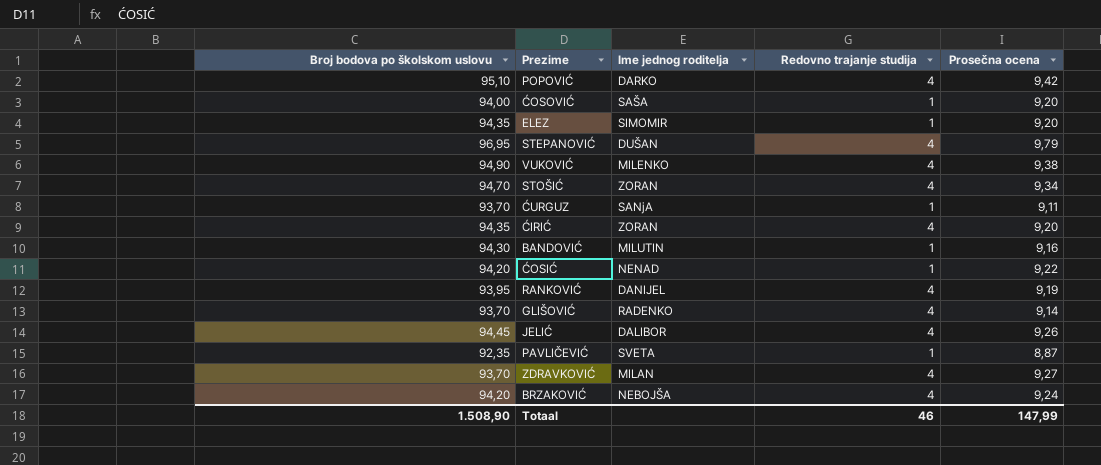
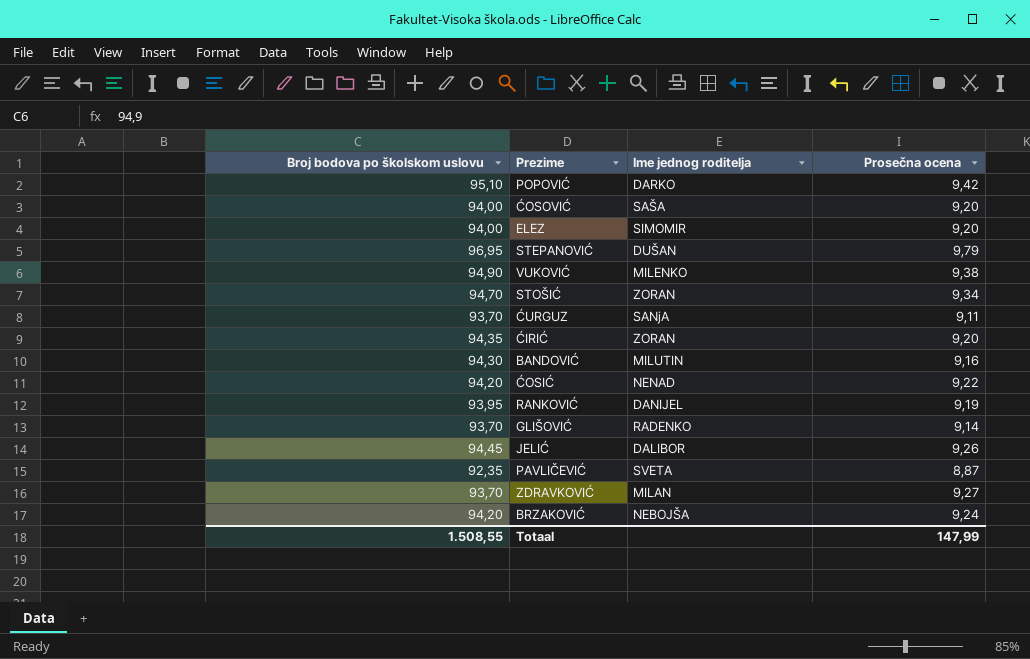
column Redovno trajanje studija | position: 4 -> none
ELEZ | Broj bodova po školskom uslovu: 94,35 -> 94,00
Totaal | Broj bodova po školskom uslovu: 1.508,90 -> 1.508,55

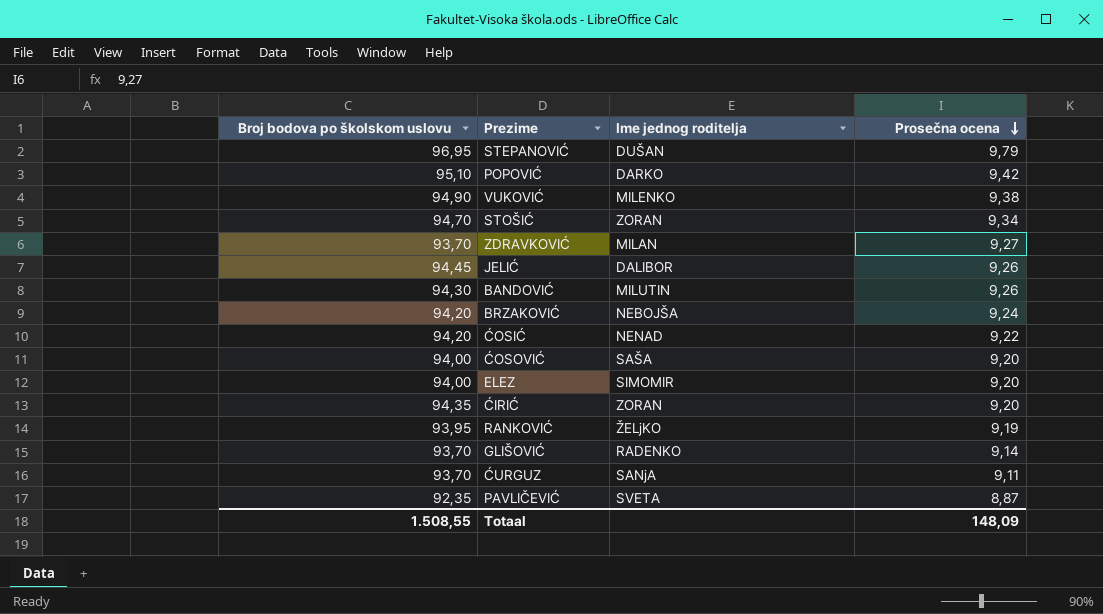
row order: none -> Prosečna ocena descending
BANDOVIĆ | Prosečna ocena: 9,16 -> 9,26
RANKOVIĆ | Ime jednog roditelja: DANIJEL -> ŽELjKO
Totaal | Prosečna ocena: 147,99 -> 148,09

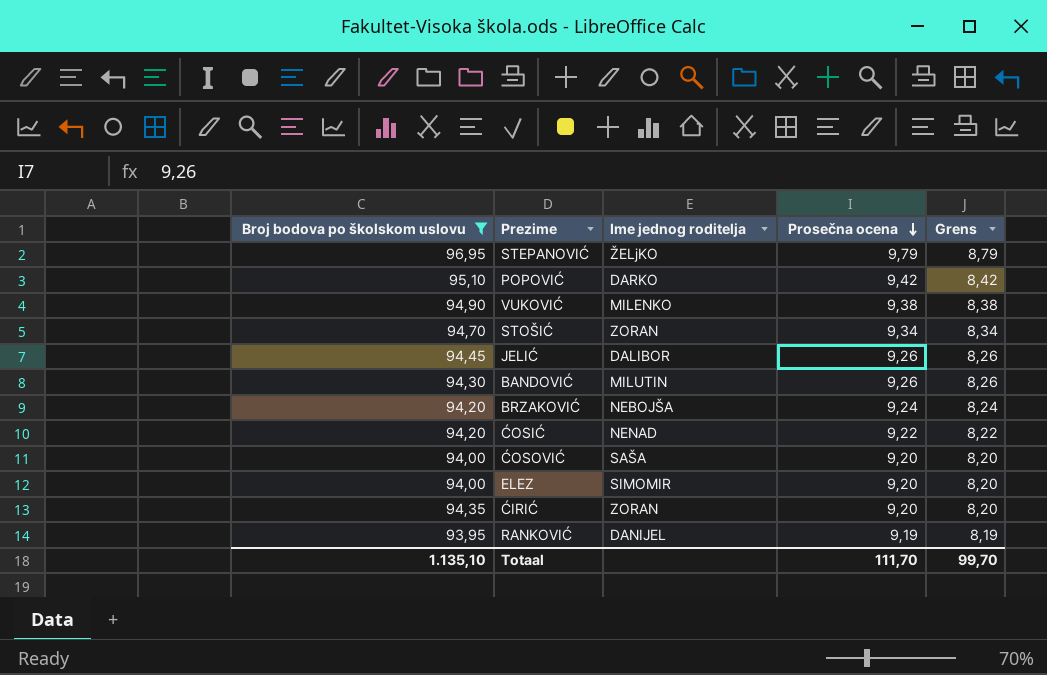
filter: none -> Broj bodova po školskom uslovu >= 93,95
column Grens | formula: none -> [Prosečna ocena] - 1
STEPANOVIĆ | Ime jednog roditelja: DUŠAN -> ŽELjKO
RANKOVIĆ | Ime jednog roditelja: ŽELjKO -> DANIJEL
Totaal | Broj bodova po školskom uslovu: 1.508,55 -> 1.135,10
Totaal | Prosečna ocena: 148,09 -> 111,70

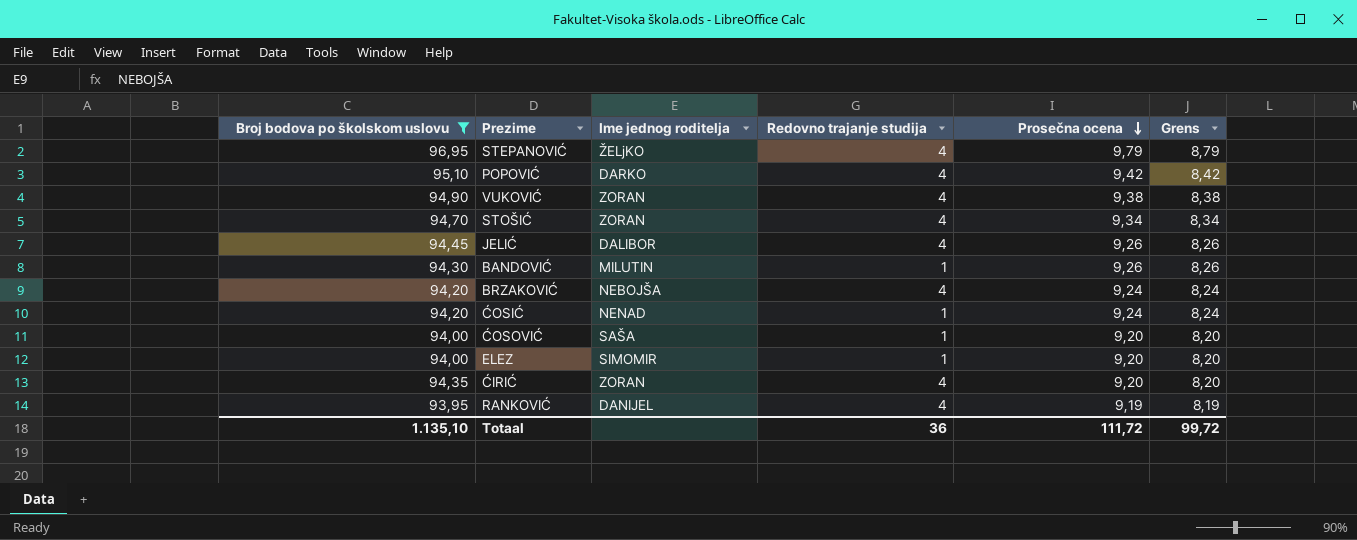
column Redovno trajanje studija | position: none -> 4
VUKOVIĆ | Ime jednog roditelja: MILENKO -> ZORAN
ĆOSIĆ | Prosečna ocena: 9,22 -> 9,24
ĆOSIĆ | Grens: 8,22 -> 8,24
Totaal | Prosečna ocena: 111,70 -> 111,72
Totaal | Grens: 99,70 -> 99,72

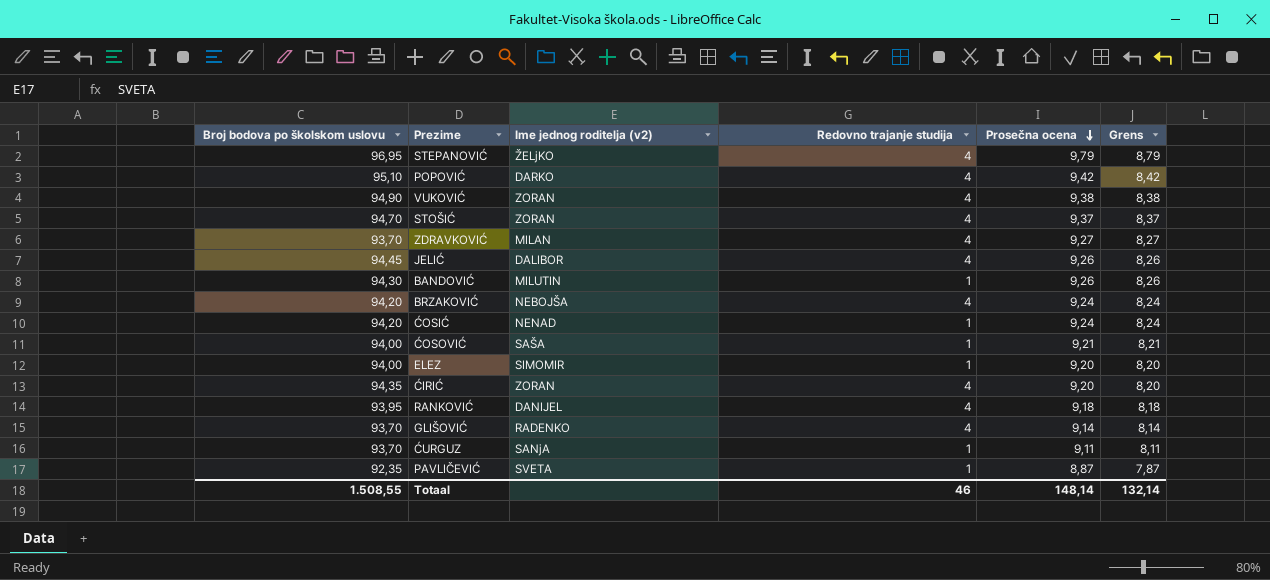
filter: Broj bodova po školskom uslovu >= 93,95 -> none
column name: Ime jednog roditelja -> Ime jednog roditelja (v2)
STOŠIĆ | Prosečna ocena: 9,34 -> 9,37
STOŠIĆ | Grens: 8,34 -> 8,37
ĆOSOVIĆ | Prosečna ocena: 9,20 -> 9,21
ĆOSOVIĆ | Grens: 8,20 -> 8,21
RANKOVIĆ | Prosečna ocena: 9,19 -> 9,18
RANKOVIĆ | Grens: 8,19 -> 8,18
Totaal | Broj bodova po školskom uslovu: 1.135,10 -> 1.508,55
Totaal | Redovno trajanje studija: 36 -> 46
Totaal | Prosečna ocena: 111,72 -> 148,14
Totaal | Grens: 99,72 -> 132,14

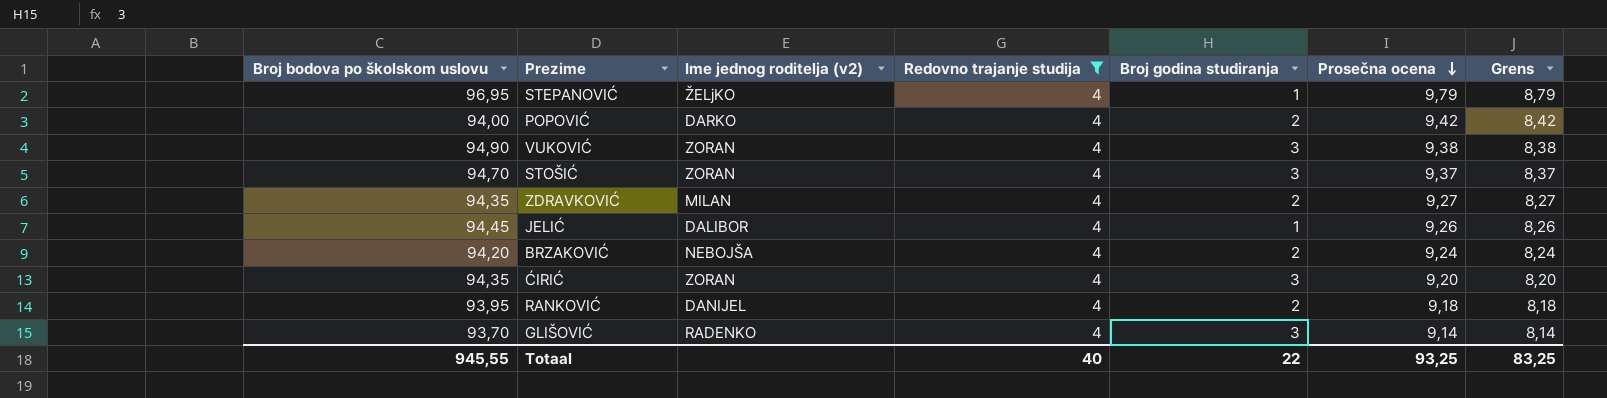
filter: none -> Redovno trajanje studija = 4
column Broj godina studiranja | position: none -> 5
POPOVIĆ | Broj bodova po školskom uslovu: 95,10 -> 94,00
ZDRAVKOVIĆ | Broj bodova po školskom uslovu: 93,70 -> 94,35
Totaal | Broj bodova po školskom uslovu: 1.508,55 -> 945,55
Totaal | Redovno trajanje studija: 46 -> 40
Totaal | Prosečna ocena: 148,14 -> 93,25
Totaal | Grens: 132,14 -> 83,25

